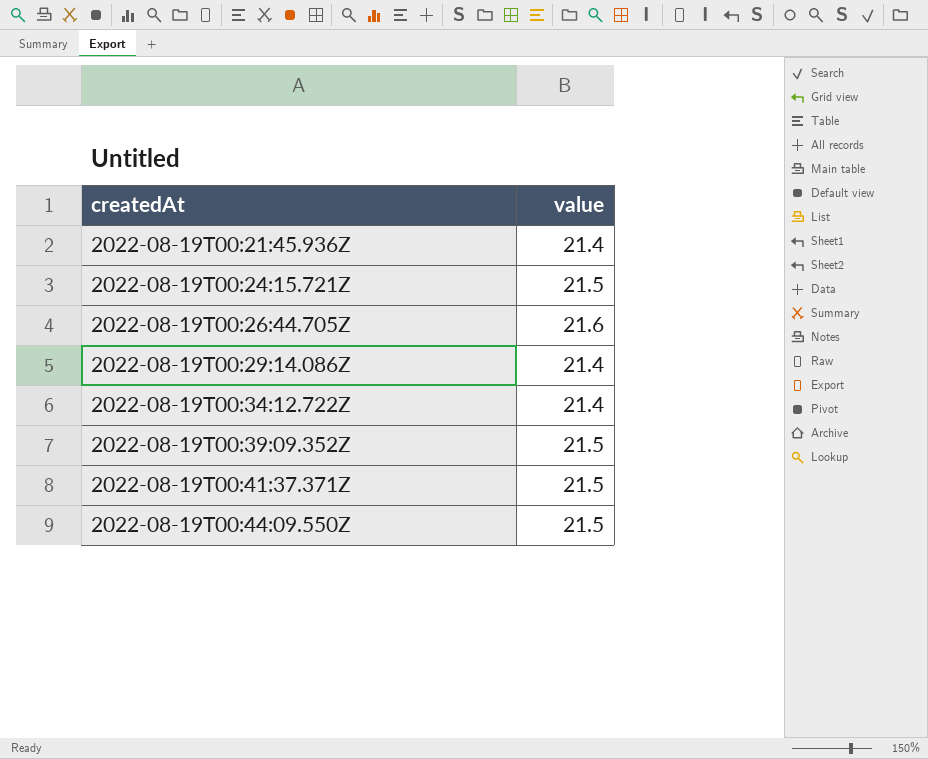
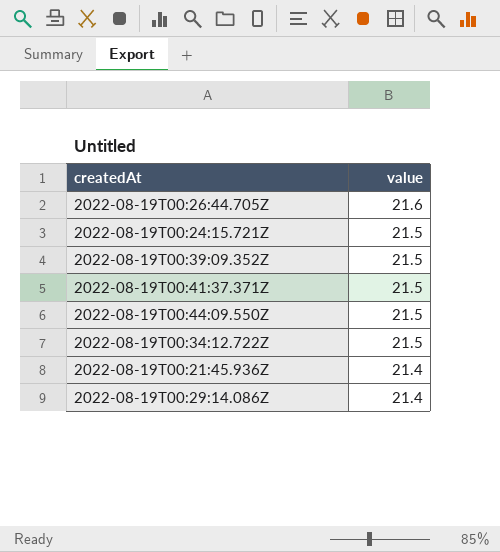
row order: createdAt ascending -> value descending
2022-08-19T00:34:12.722Z | value: 21.4 -> 21.5

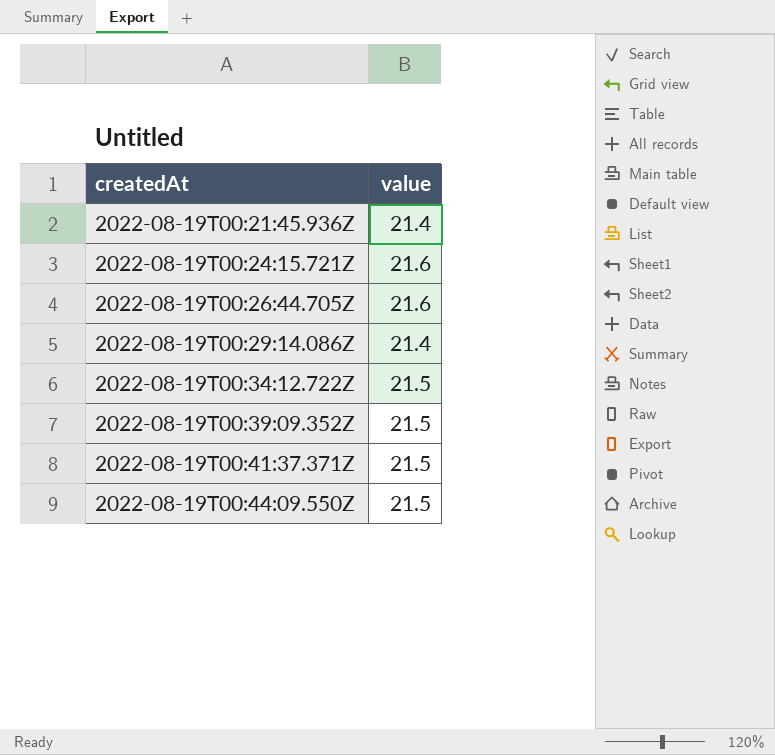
row order: value descending -> createdAt ascending
2022-08-19T00:24:15.721Z | value: 21.5 -> 21.6

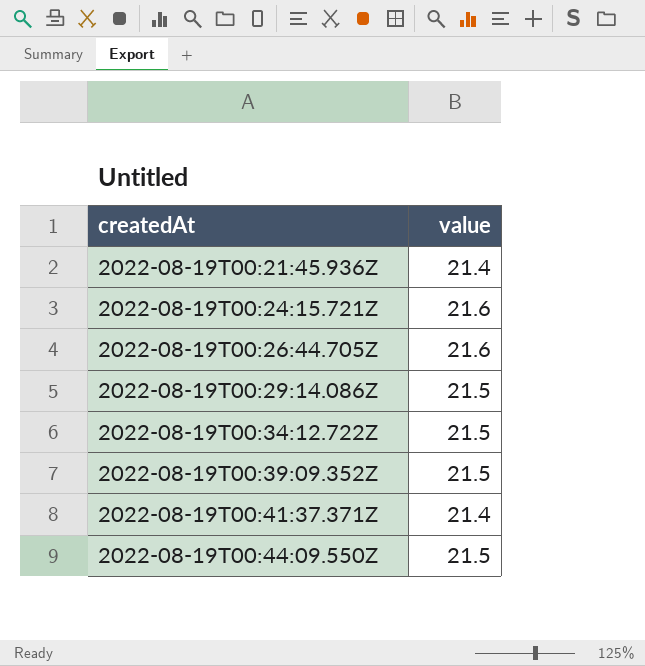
2022-08-19T00:29:14.086Z | value: 21.4 -> 21.5
2022-08-19T00:41:37.371Z | value: 21.5 -> 21.4

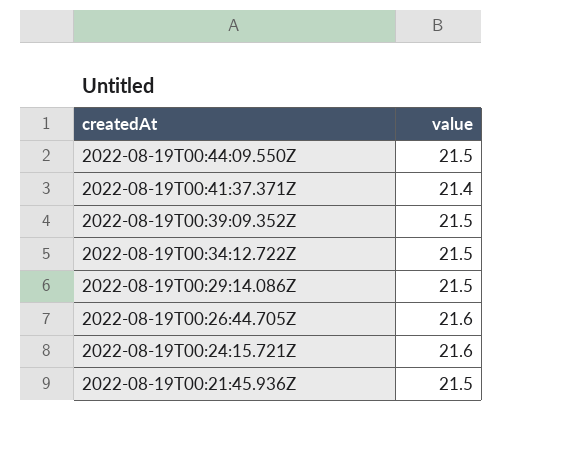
row order: createdAt ascending -> createdAt descending
2022-08-19T00:21:45.936Z | value: 21.4 -> 21.5

